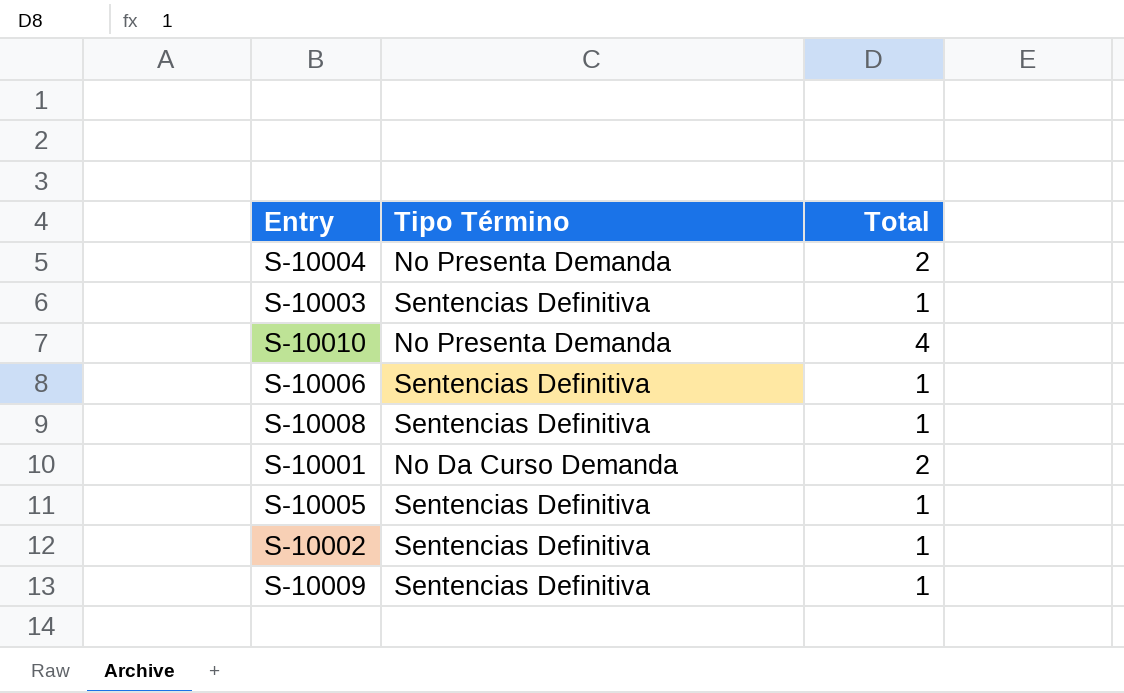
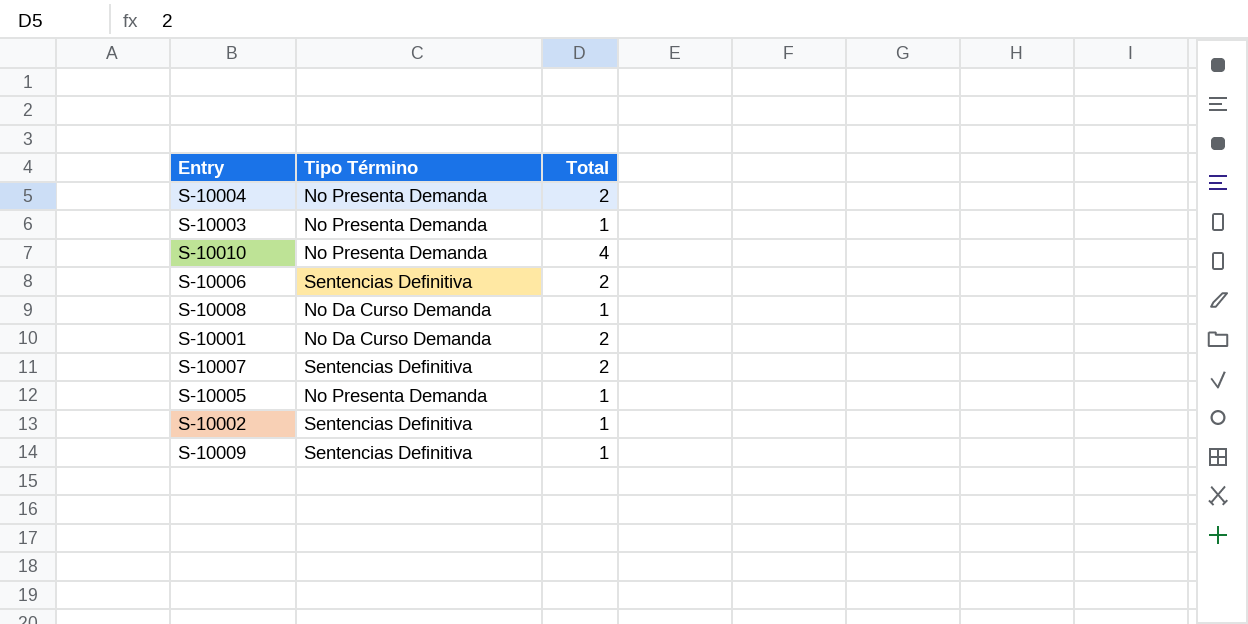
S-10003 | Tipo Término: Sentencias Definitiva -> No Presenta Demanda
S-10006 | Total: 1 -> 2
S-10008 | Tipo Término: Sentencias Definitiva -> No Da Curso Demanda
row S-10007: none -> Sentencias Definitiva | 2
S-10005 | Tipo Término: Sentencias Definitiva -> No Presenta Demanda

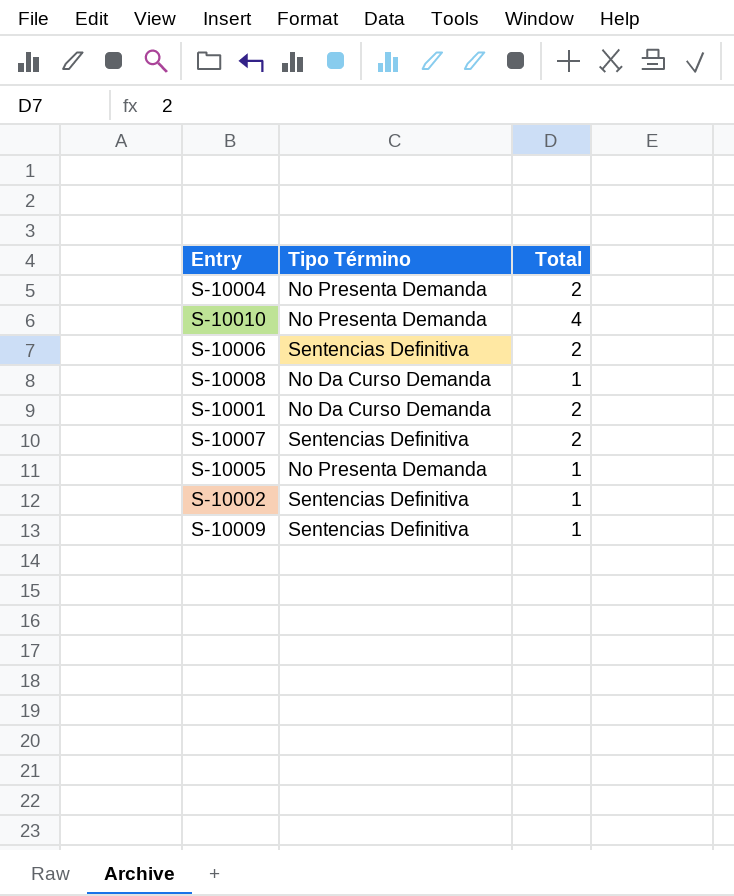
row S-10003: No Presenta Demanda | 1 -> none

